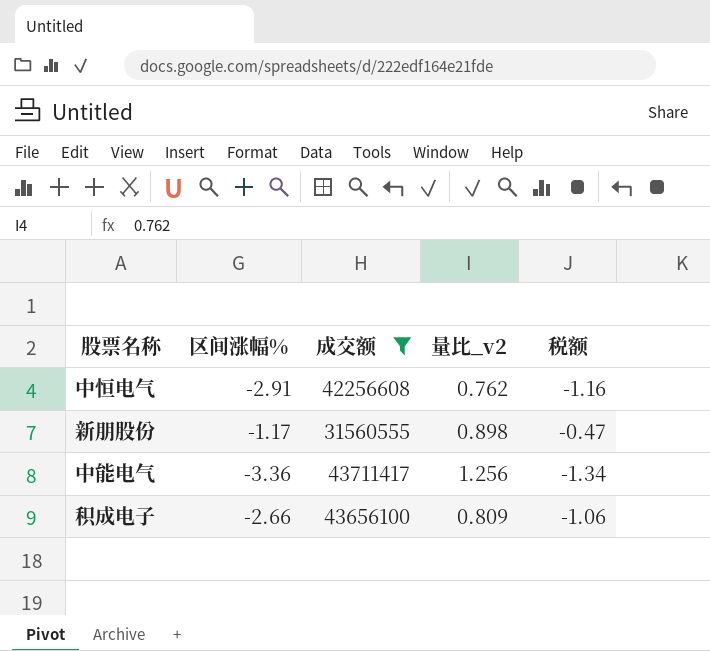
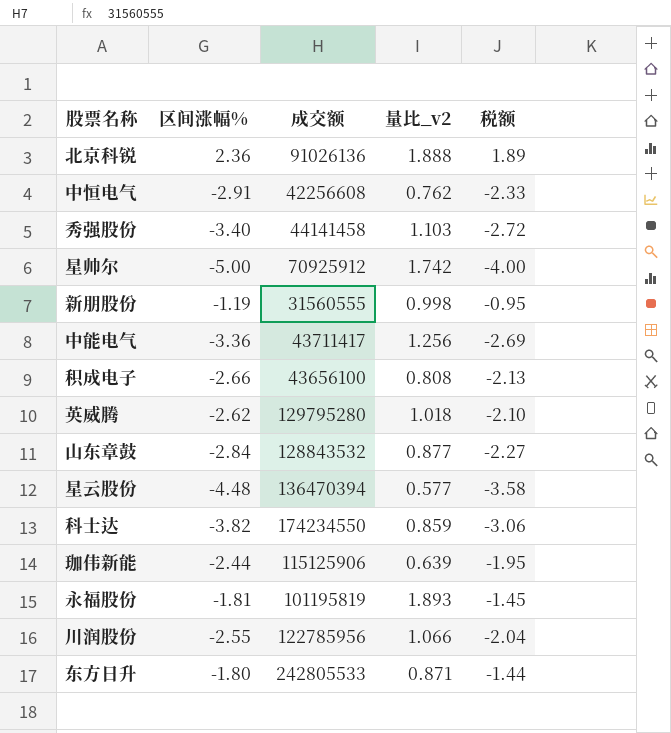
filter: 成交额 <= 43711417 -> none
column 税额 | formula: [区间涨幅%] * 0.4 -> [区间涨幅%] * 0.8
新朋股份 | 区间涨幅%: -1.17 -> -1.19
新朋股份 | 量比_v2: 0.898 -> 0.998
积成电子 | 量比_v2: 0.809 -> 0.808

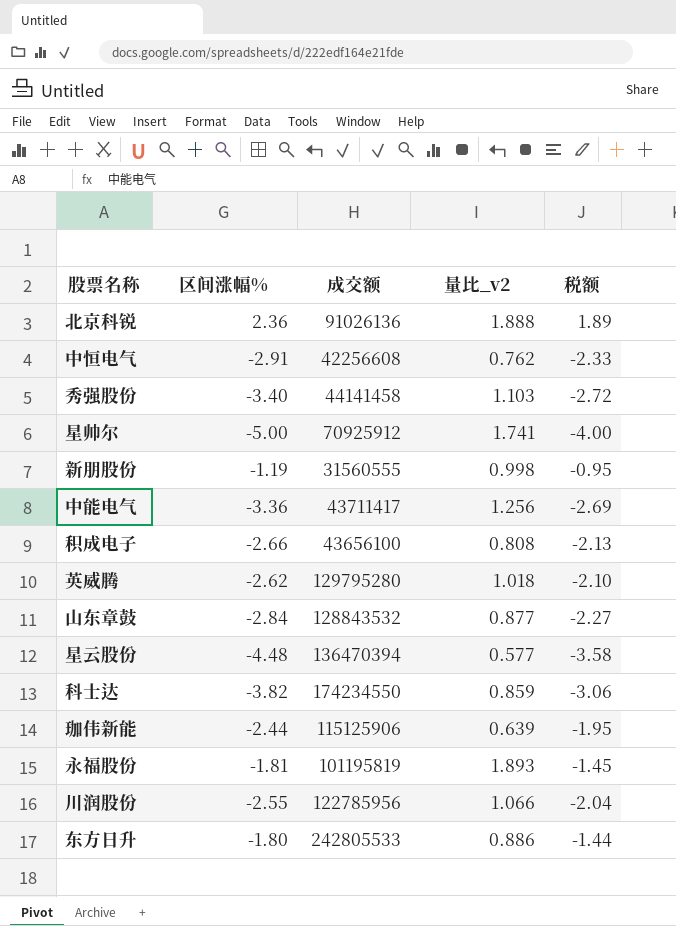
星帅尔 | 量比_v2: 1.742 -> 1.741
东方日升 | 量比_v2: 0.871 -> 0.886

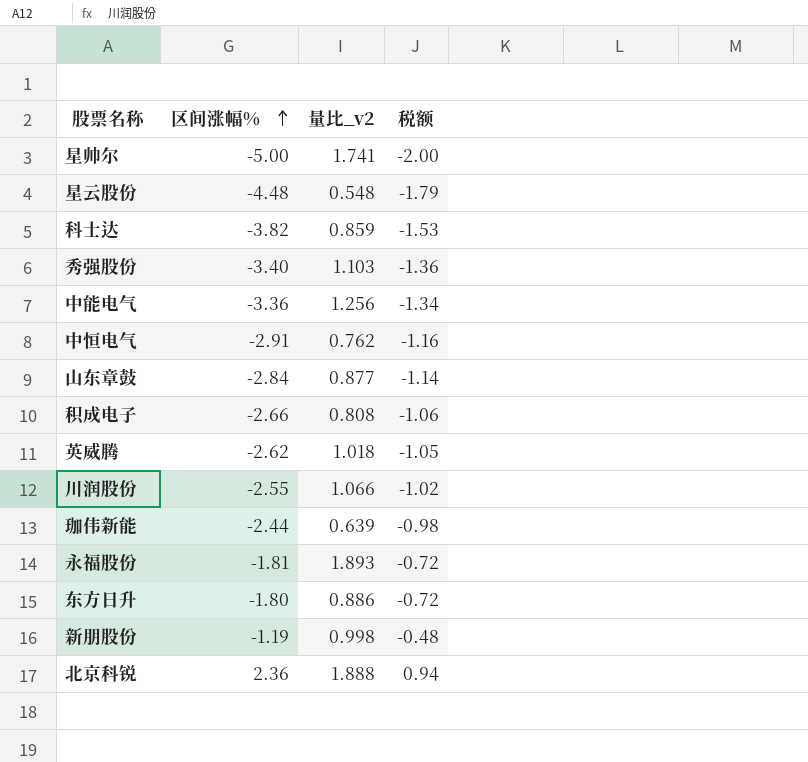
row order: none -> 区间涨幅% ascending
column 成交额 | position: 3 -> none
column 税额 | formula: [区间涨幅%] * 0.8 -> [区间涨幅%] * 0.4
星云股份 | 量比_v2: 0.577 -> 0.548

